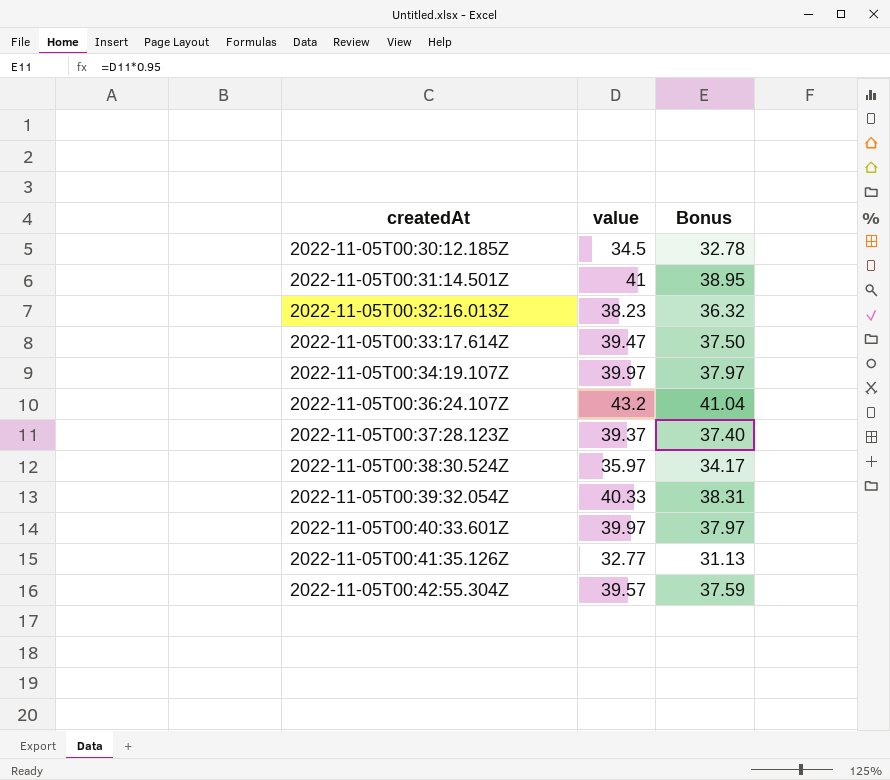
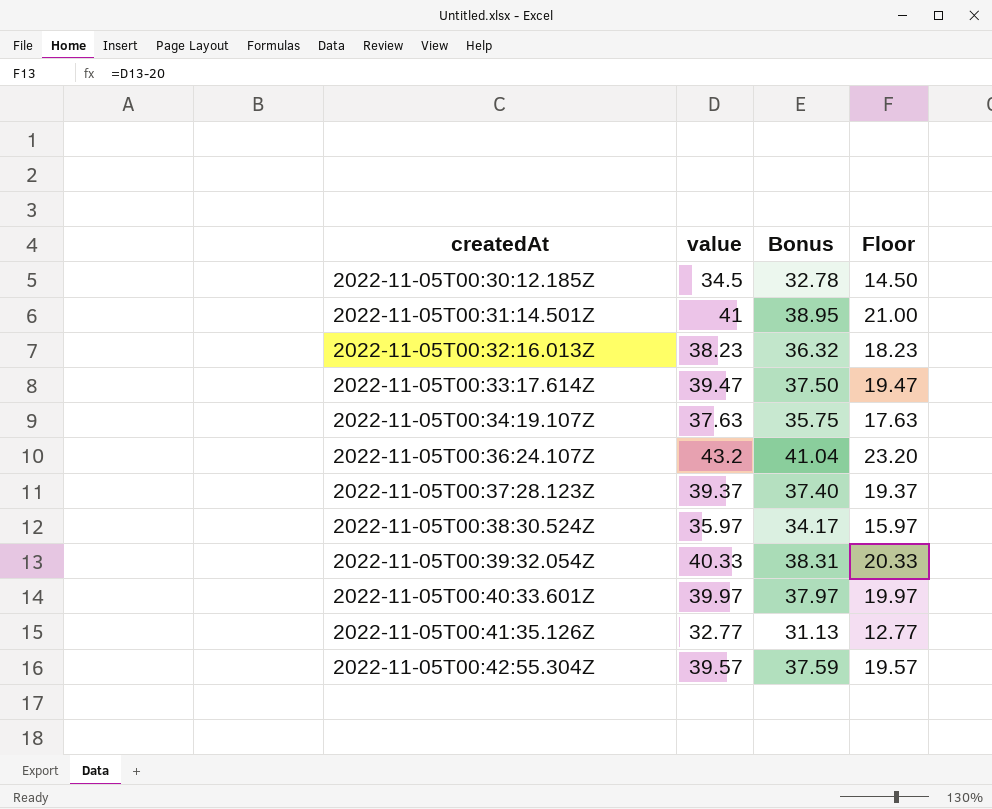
column Floor | formula: none -> [value] - 20
2022-11-05T00:34:19.107Z | value: 39.97 -> 37.63
2022-11-05T00:34:19.107Z | Bonus: 37.97 -> 35.75

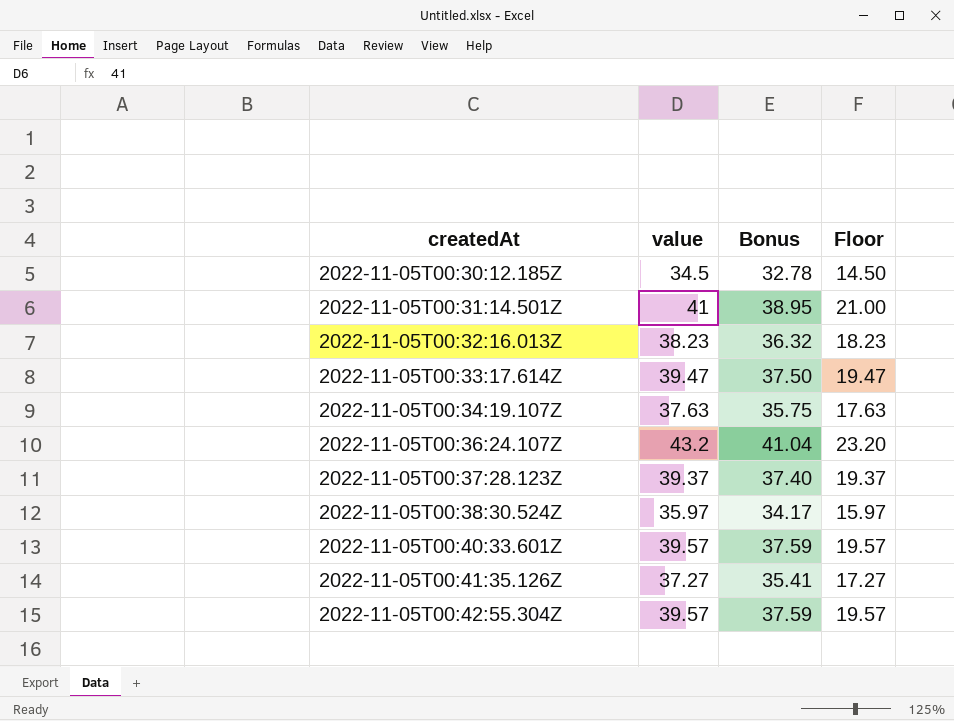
row 2022-11-05T00:39:32.054Z: 40.33 | 38.31 | 20.33 -> none
2022-11-05T00:40:33.601Z | value: 39.97 -> 39.57
2022-11-05T00:40:33.601Z | Bonus: 37.97 -> 37.59
2022-11-05T00:40:33.601Z | Floor: 19.97 -> 19.57
2022-11-05T00:41:35.126Z | value: 32.77 -> 37.27
2022-11-05T00:41:35.126Z | Bonus: 31.13 -> 35.41
2022-11-05T00:41:35.126Z | Floor: 12.77 -> 17.27

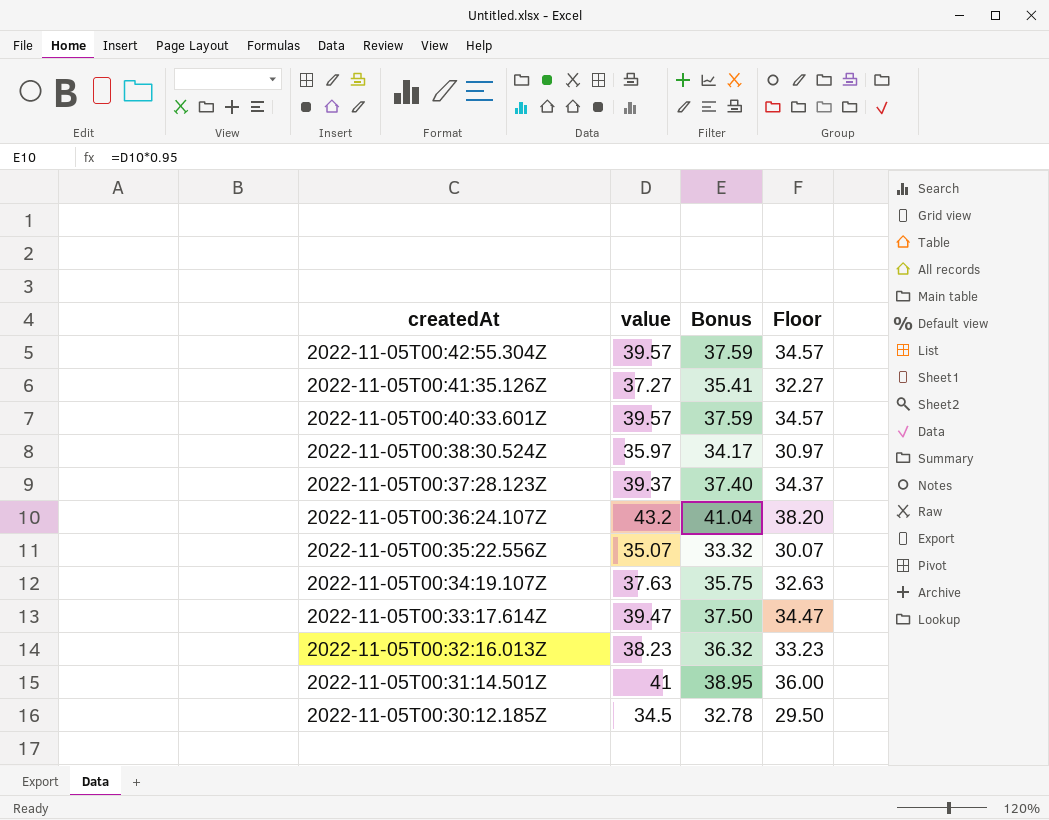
row order: createdAt ascending -> createdAt descending
column Floor | formula: [value] - 20 -> [value] - 5
row 2022-11-05T00:35:22.556Z: none -> 35.07 | 33.32 | 30.07

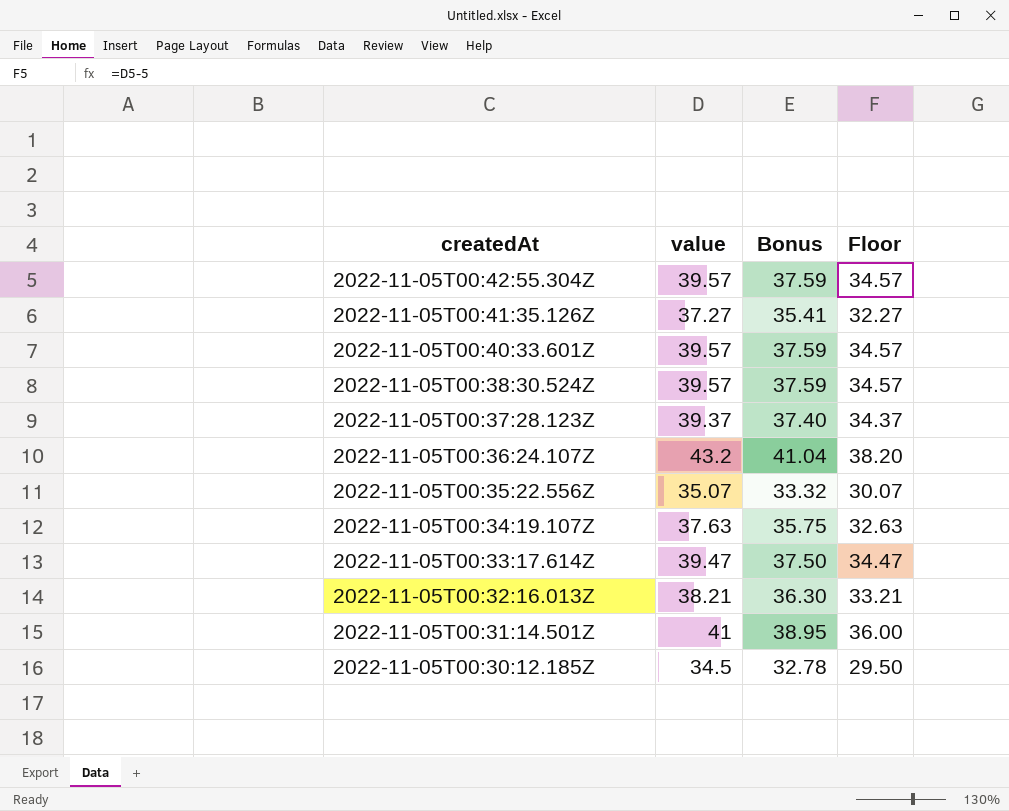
2022-11-05T00:38:30.524Z | value: 35.97 -> 39.57
2022-11-05T00:38:30.524Z | Bonus: 34.17 -> 37.59
2022-11-05T00:38:30.524Z | Floor: 30.97 -> 34.57
2022-11-05T00:32:16.013Z | value: 38.23 -> 38.21
2022-11-05T00:32:16.013Z | Bonus: 36.32 -> 36.30
2022-11-05T00:32:16.013Z | Floor: 33.23 -> 33.21

